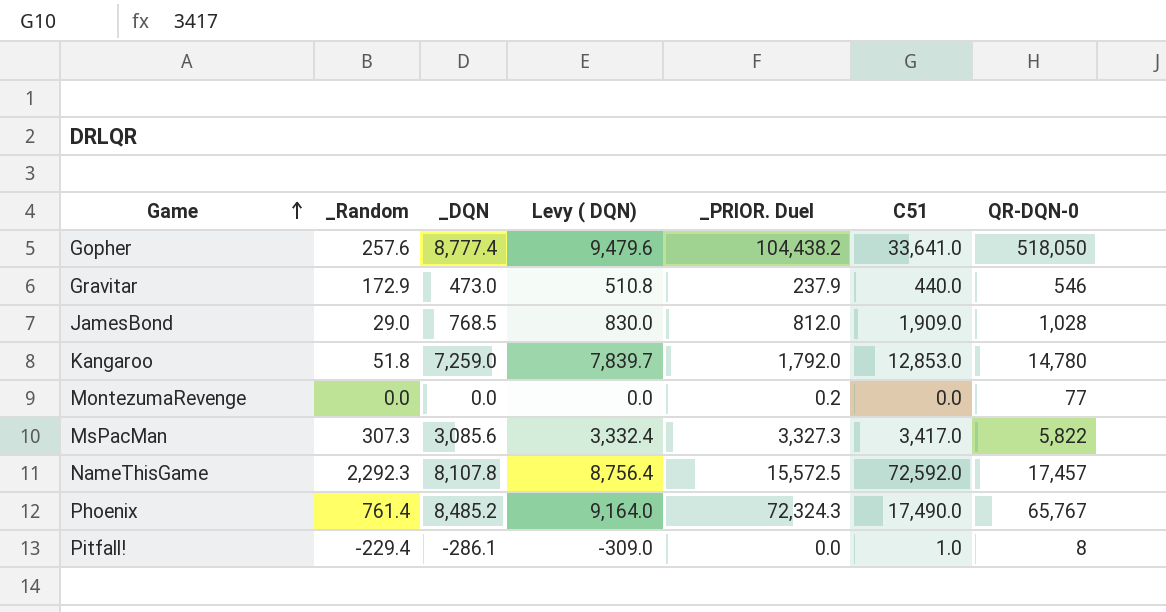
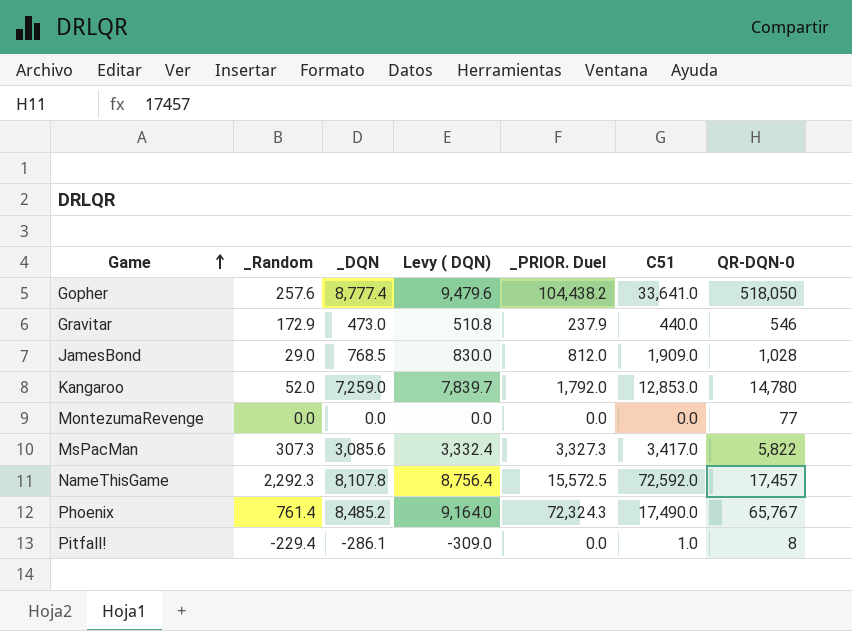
Kangaroo | _Random: 51.8 -> 52.0
MontezumaRevenge | _PRIOR. Duel: 0.2 -> 0.0

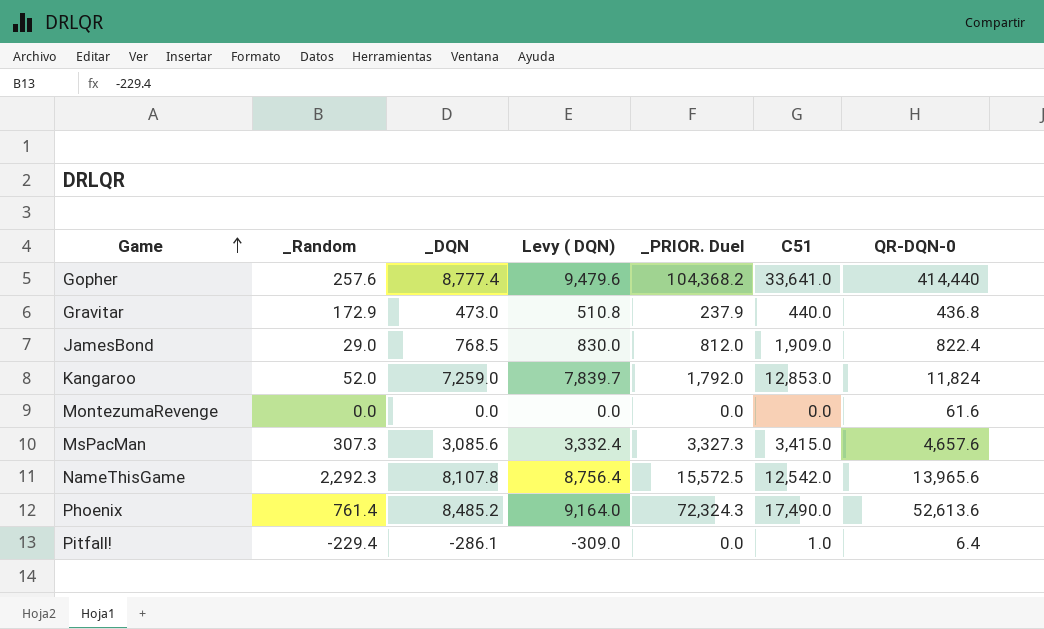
Gopher | _PRIOR. Duel: 104,438.2 -> 104,368.2
Gopher | QR-DQN-0: 518,050 -> 414,440
Gravitar | QR-DQN-0: 546 -> 436.8
JamesBond | QR-DQN-0: 1,028 -> 822.4
Kangaroo | QR-DQN-0: 14,780 -> 11,824
MontezumaRevenge | QR-DQN-0: 77 -> 61.6
MsPacMan | C51: 3,417.0 -> 3,415.0
MsPacMan | QR-DQN-0: 5,822 -> 4,657.6
NameThisGame | C51: 72,592.0 -> 12,542.0
NameThisGame | QR-DQN-0: 17,457 -> 13,965.6
Phoenix | QR-DQN-0: 65,767 -> 52,613.6
Pitfall! | QR-DQN-0: 8 -> 6.4

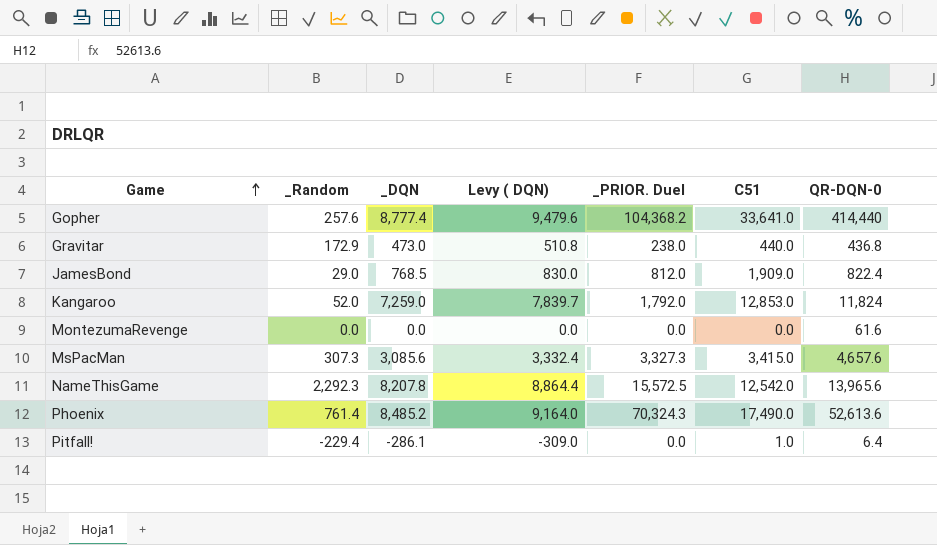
Gravitar | _PRIOR. Duel: 237.9 -> 238.0
NameThisGame | _DQN: 8,107.8 -> 8,207.8
NameThisGame | Levy ( DQN): 8,756.4 -> 8,864.4
Phoenix | _PRIOR. Duel: 72,324.3 -> 70,324.3

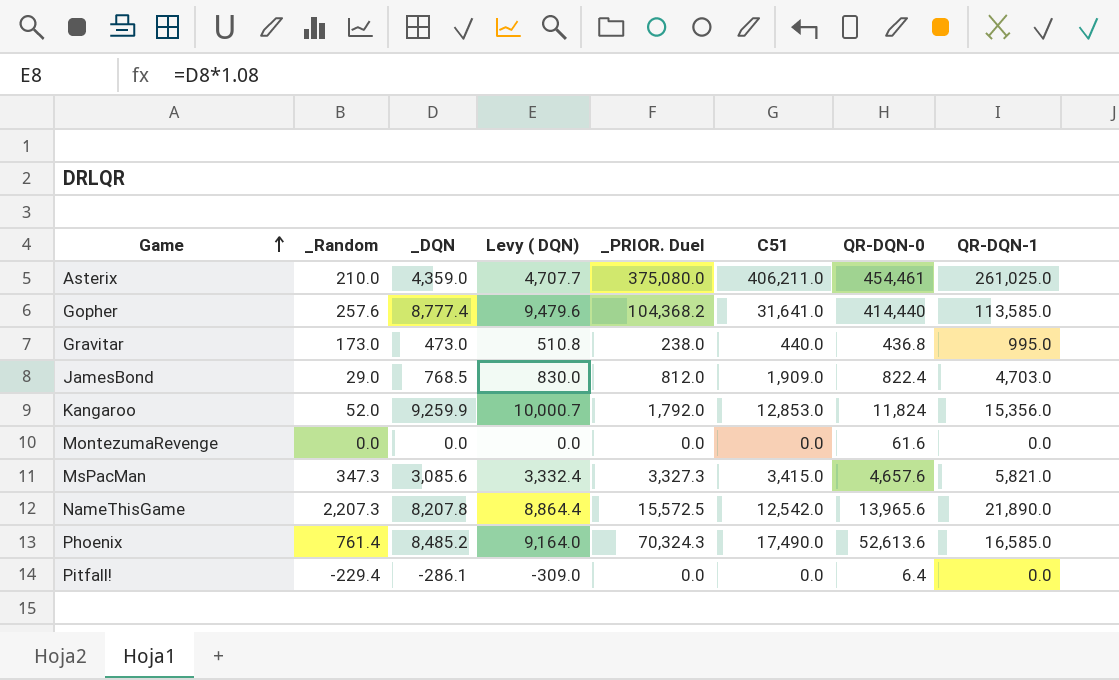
column QR-DQN-1 | position: none -> 8
row Asterix: none -> 210.0 | 4,359.0 | 4,707.7 | 375,080.0 | 406,211.0 | 454,461 | 261,025.0
Gopher | C51: 33,641.0 -> 31,641.0
Gravitar | _Random: 172.9 -> 173.0
Kangaroo | _DQN: 7,259.0 -> 9,259.9
Kangaroo | Levy ( DQN): 7,839.7 -> 10,000.7
MsPacMan | _Random: 307.3 -> 347.3
NameThisGame | _Random: 2,292.3 -> 2,207.3
Pitfall! | C51: 1.0 -> 0.0

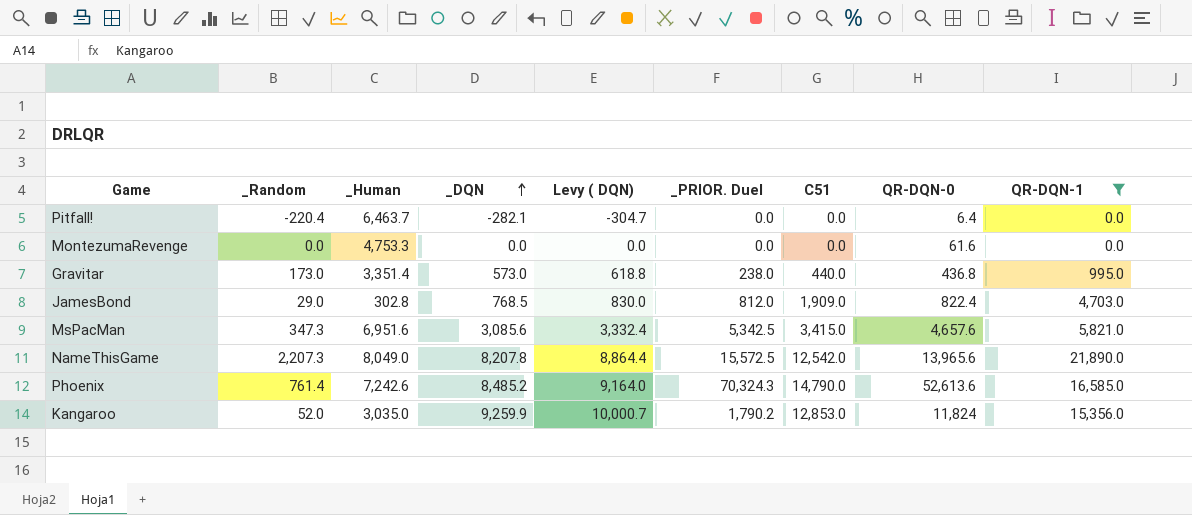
filter: none -> QR-DQN-1 <= 21,890.0
row order: Game ascending -> _DQN ascending
column _Human | position: none -> 3
Pitfall! | _Random: -229.4 -> -220.4
Pitfall! | _DQN: -286.1 -> -282.1
Pitfall! | Levy ( DQN): -309.0 -> -304.7
Gravitar | _DQN: 473.0 -> 573.0
Gravitar | Levy ( DQN): 510.8 -> 618.8
MsPacMan | _PRIOR. Duel: 3,327.3 -> 5,342.5
Phoenix | C51: 17,490.0 -> 14,790.0
Kangaroo | _PRIOR. Duel: 1,792.0 -> 1,790.2

